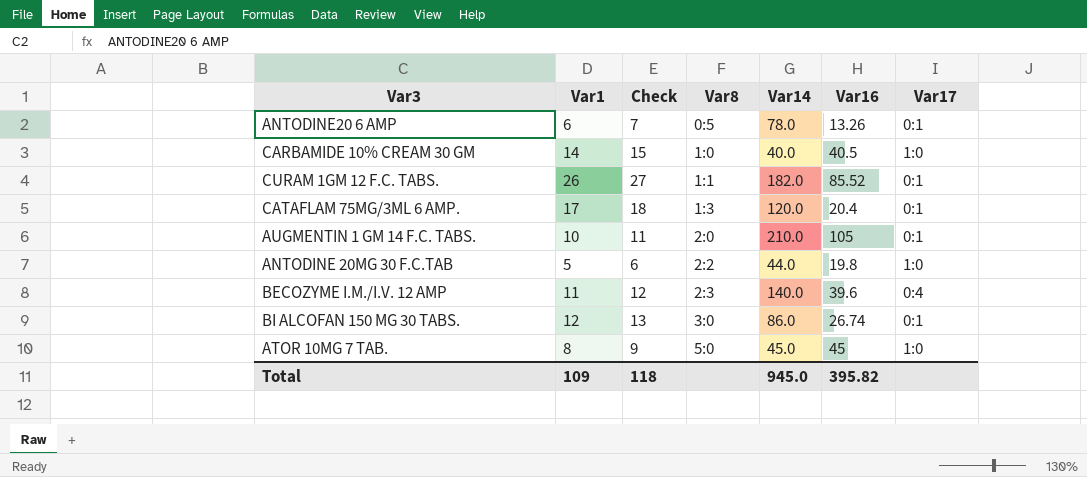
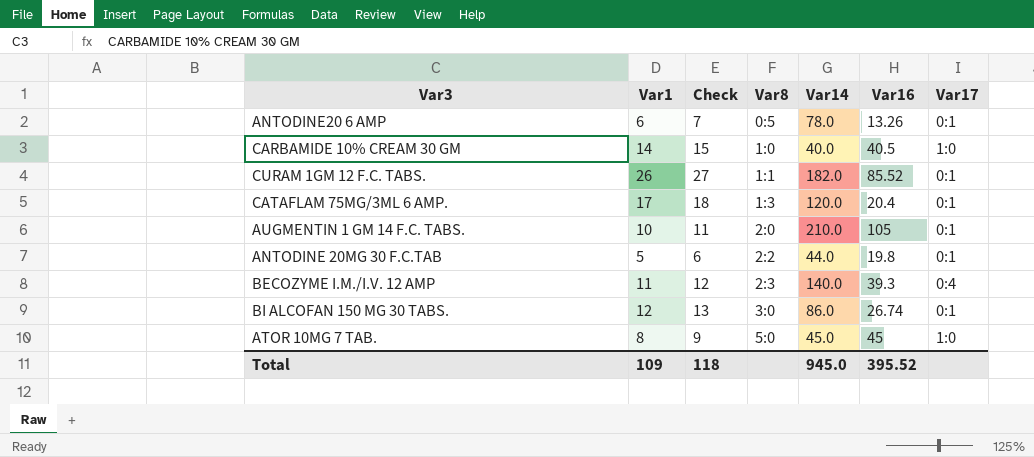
ANTODINE 20MG 30 F.C.TAB | Var17: 1:0 -> 0:1
BECOZYME I.M./I.V. 12 AMP | Var16: 39.6 -> 39.3
Total | Var16: 395.82 -> 395.52

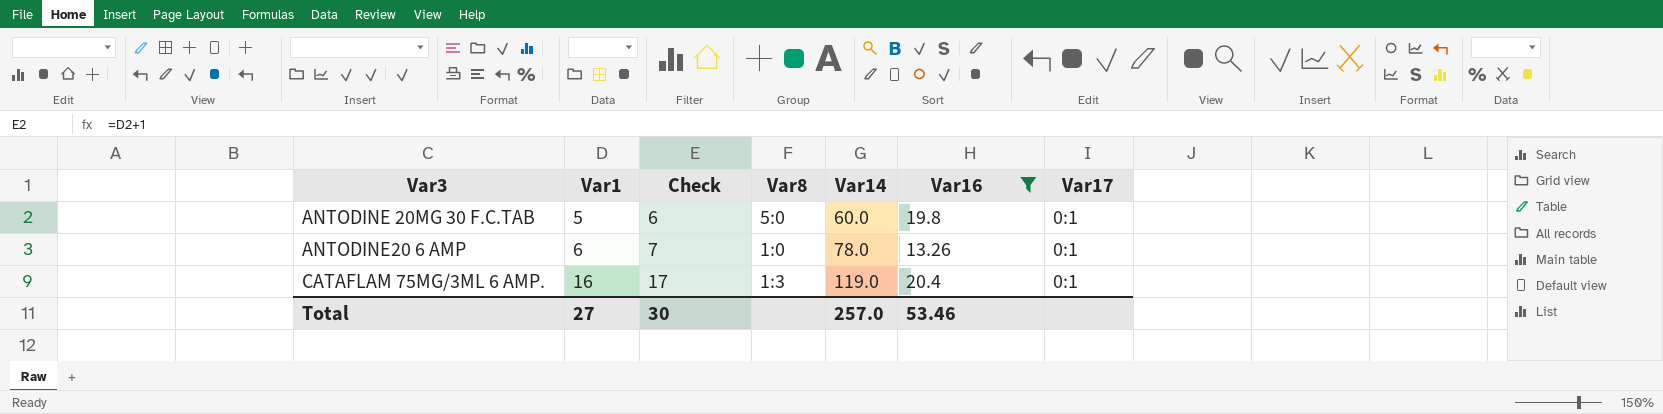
filter: none -> Var16 <= 20.4
row order: Var8 ascending -> Var1 ascending
ANTODINE 20MG 30 F.C.TAB | Var8: 2:2 -> 5:0
ANTODINE 20MG 30 F.C.TAB | Var14: 44.0 -> 60.0
ANTODINE20 6 AMP | Var8: 0:5 -> 1:0
CATAFLAM 75MG/3ML 6 AMP. | Var1: 17 -> 16
CATAFLAM 75MG/3ML 6 AMP. | Check: 18 -> 17
CATAFLAM 75MG/3ML 6 AMP. | Var14: 120.0 -> 119.0
Total | Var1: 109 -> 27
Total | Check: 118 -> 30
Total | Var14: 945.0 -> 257.0
Total | Var16: 395.52 -> 53.46

